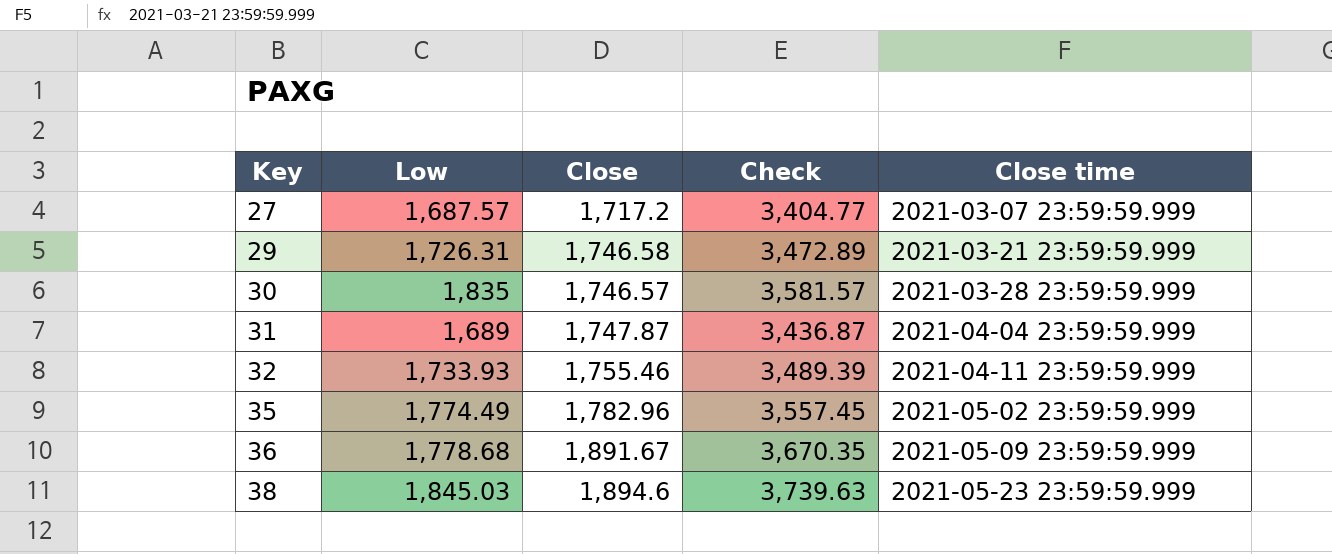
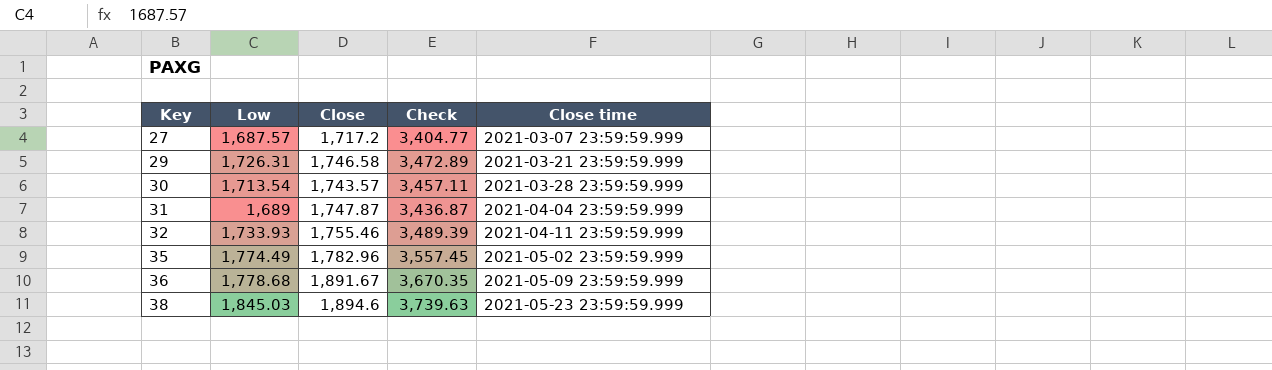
30 | Low: 1,835 -> 1,713.54
30 | Close: 1,746.57 -> 1,743.57
30 | Check: 3,581.57 -> 3,457.11

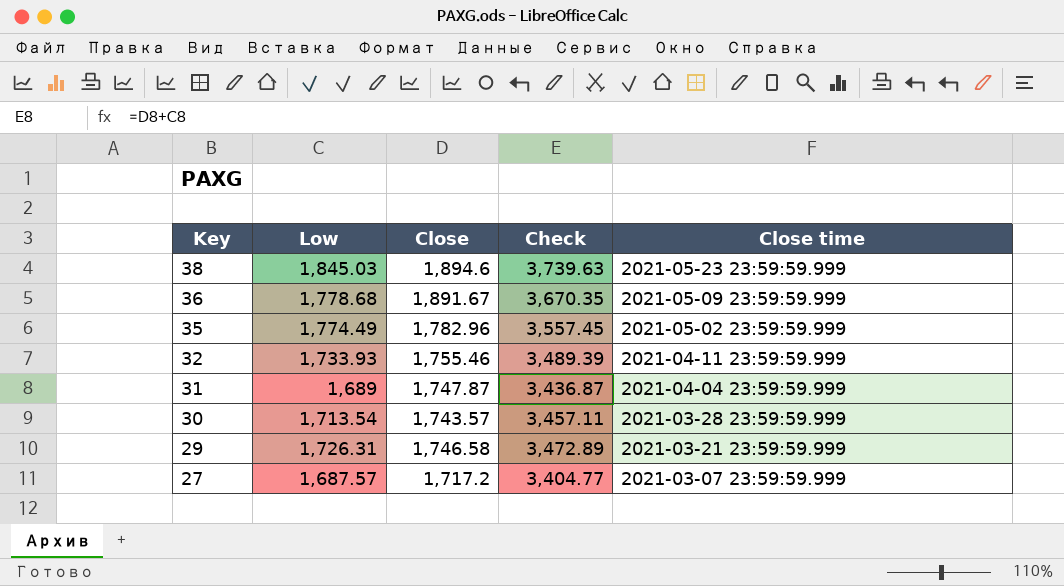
row order: Key ascending -> Key descending

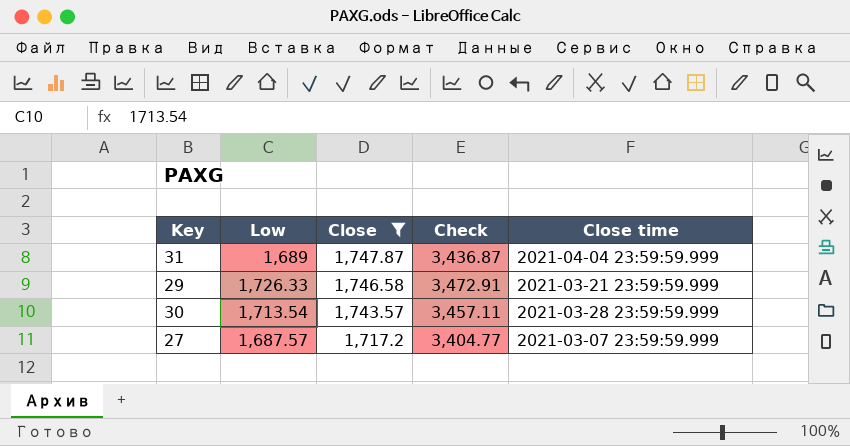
filter: none -> Close <= 1,747.87
row order: Key descending -> Close descending
29 | Low: 1,726.31 -> 1,726.33
29 | Check: 3,472.89 -> 3,472.91

